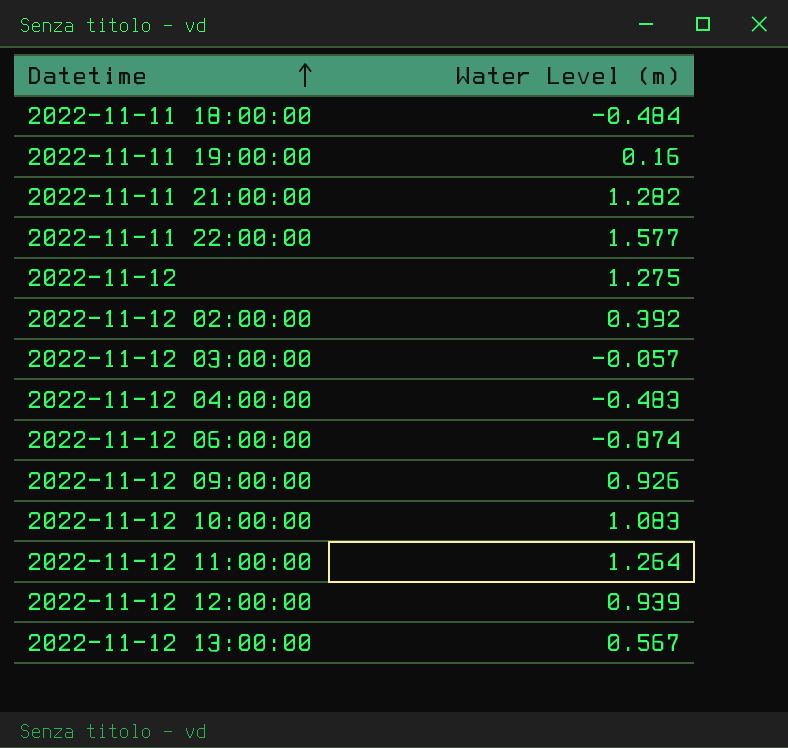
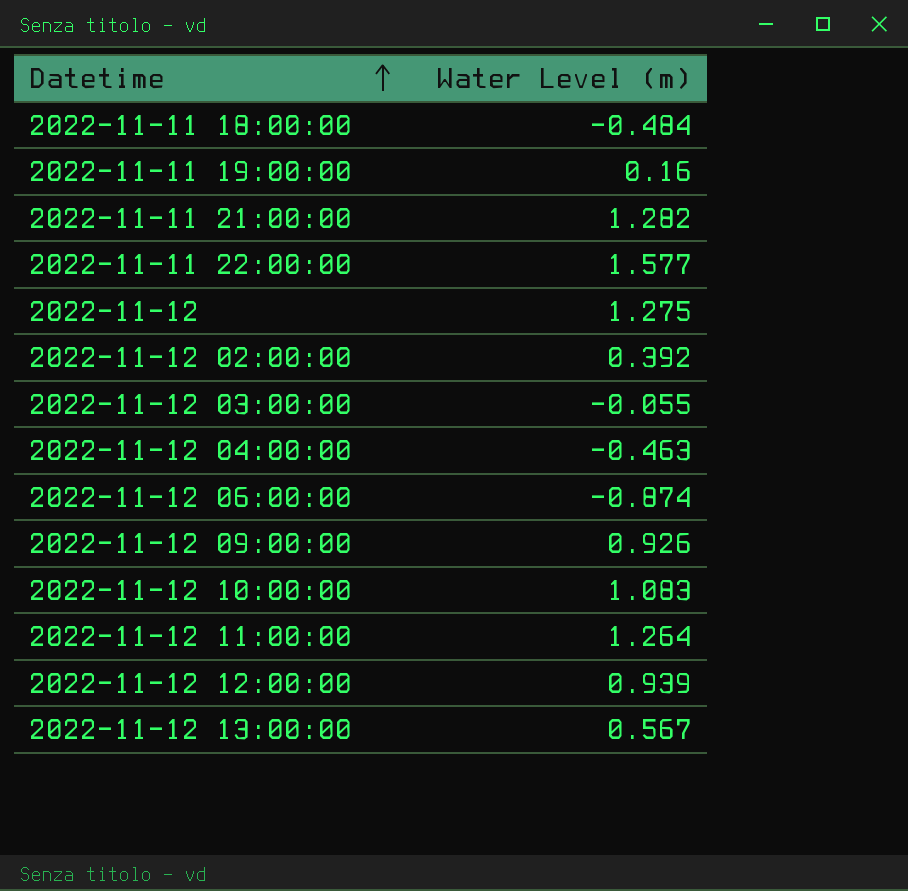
2022-11-12 03:00:00 | Water Level (m): -0.057 -> -0.055
2022-11-12 04:00:00 | Water Level (m): -0.483 -> -0.463

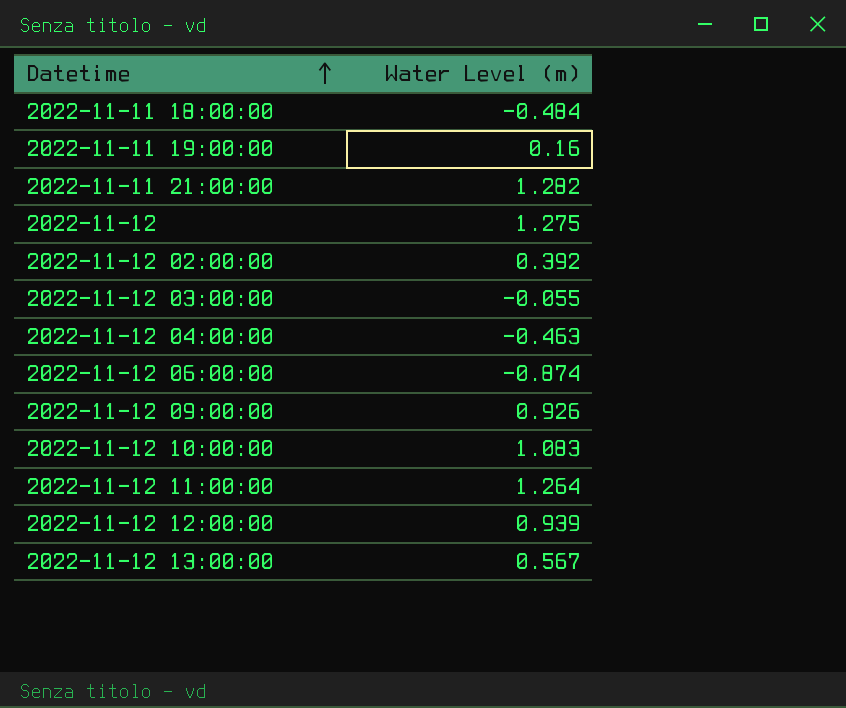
row 2022-11-11 22:00:00: 1.577 -> none

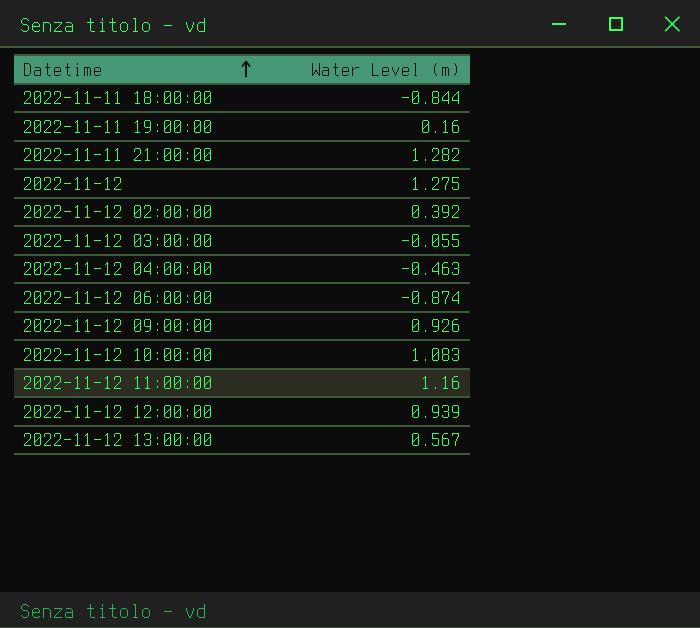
2022-11-11 18:00:00 | Water Level (m): -0.484 -> -0.844
2022-11-12 11:00:00 | Water Level (m): 1.264 -> 1.16

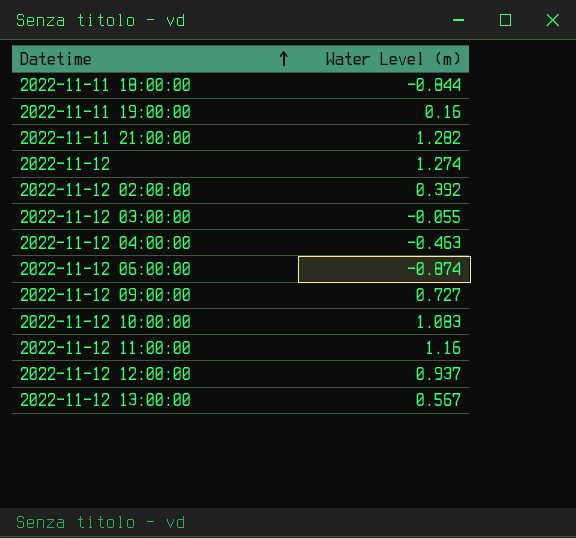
2022-11-12 | Water Level (m): 1.275 -> 1.274
2022-11-12 09:00:00 | Water Level (m): 0.926 -> 0.727
2022-11-12 12:00:00 | Water Level (m): 0.939 -> 0.937

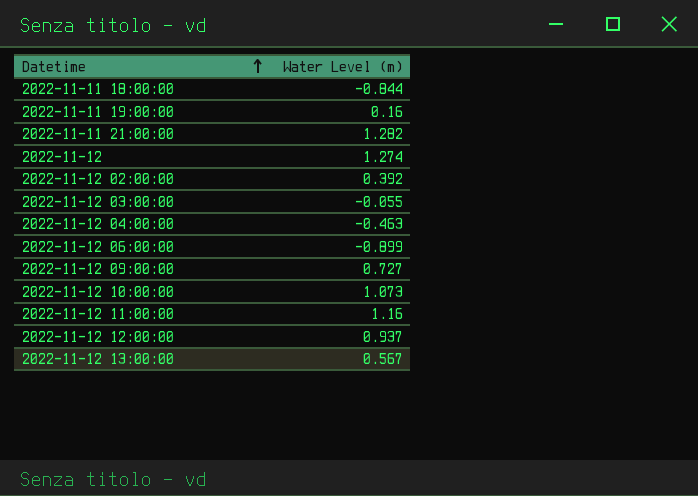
2022-11-12 06:00:00 | Water Level (m): -0.874 -> -0.899
2022-11-12 10:00:00 | Water Level (m): 1.083 -> 1.073

